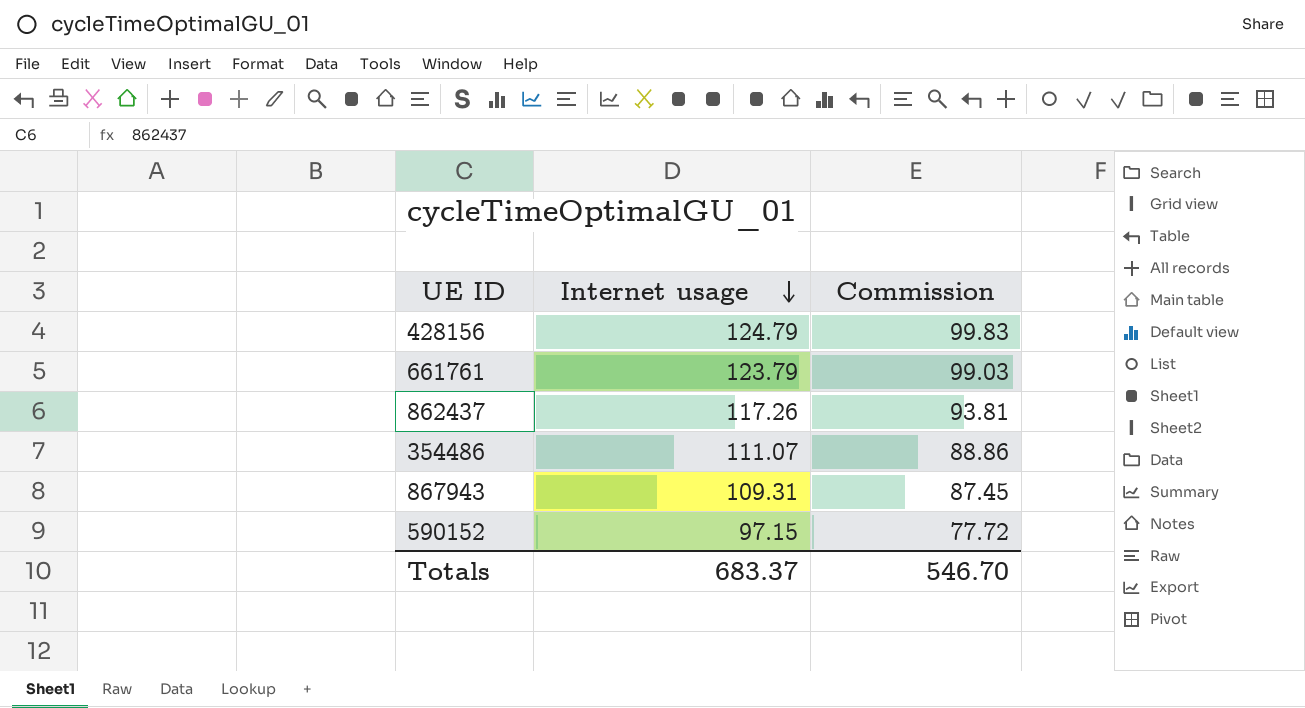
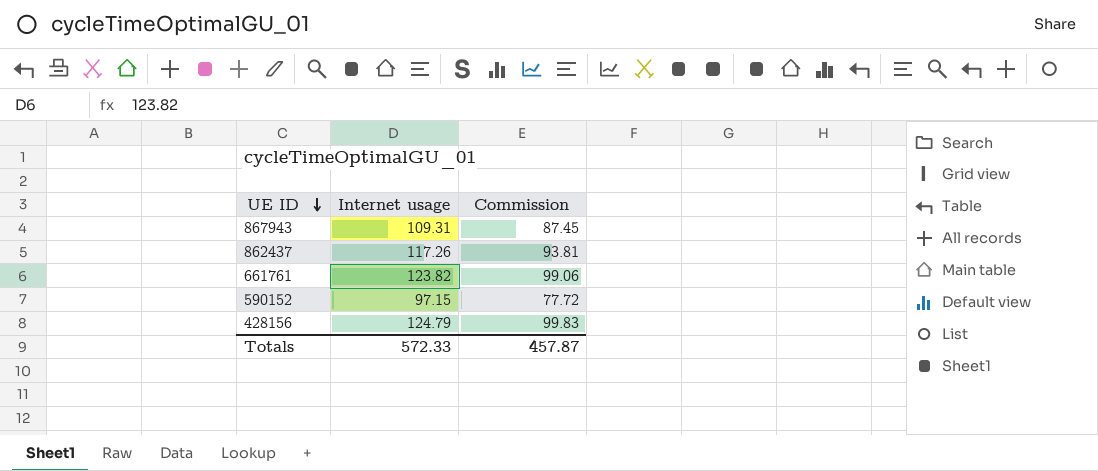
row order: Internet usage descending -> UE ID descending
row 354486: 111.07 | 88.86 -> none
661761 | Internet usage: 123.79 -> 123.82
661761 | Commission: 99.03 -> 99.06
Totals | Internet usage: 683.37 -> 572.33
Totals | Commission: 546.70 -> 457.87

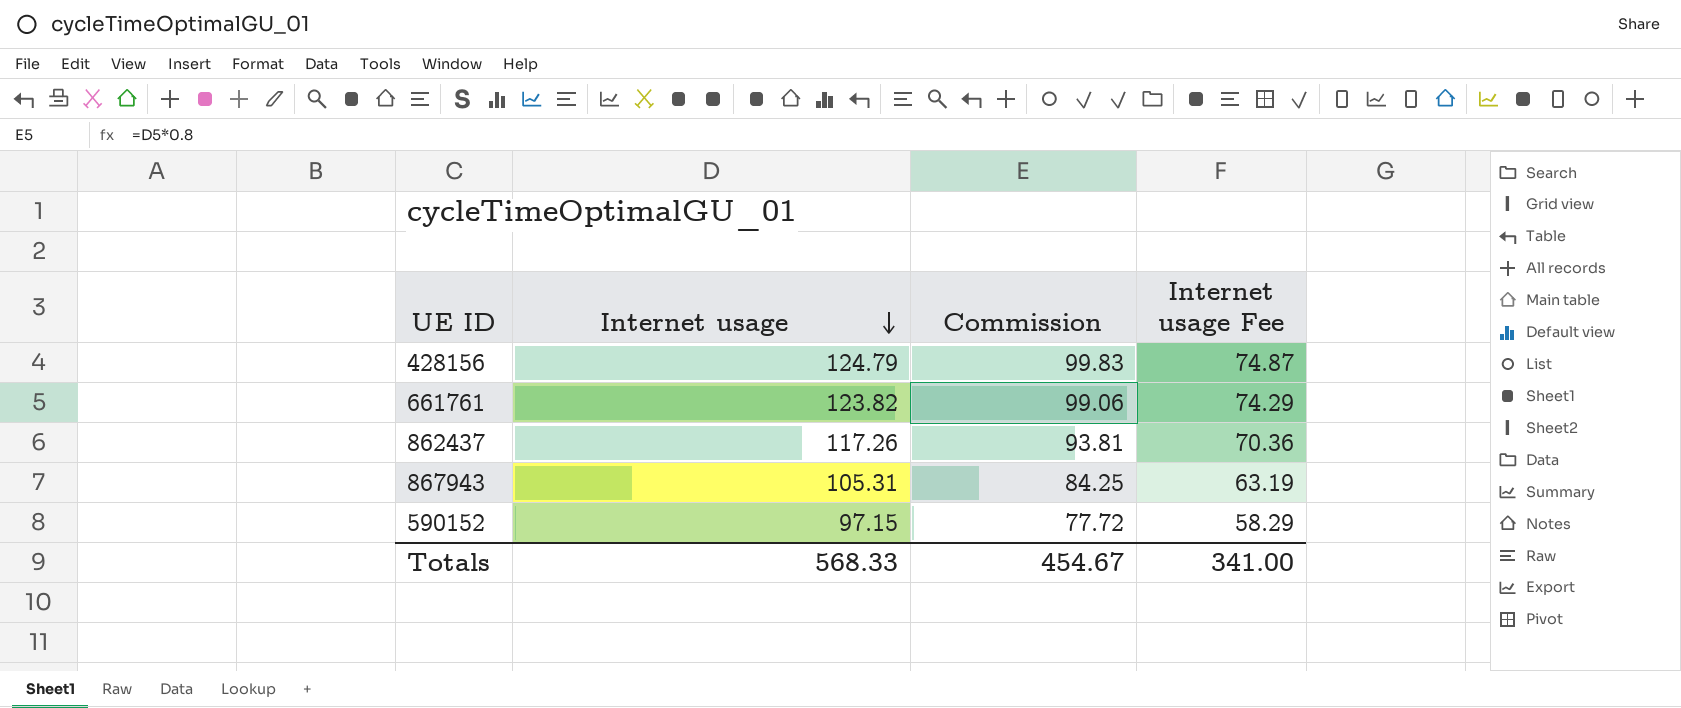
row order: UE ID descending -> Internet usage descending
column Internet usage Fee | formula: none -> [Internet usage] * 0.6
867943 | Internet usage: 109.31 -> 105.31
867943 | Commission: 87.45 -> 84.25
Totals | Internet usage: 572.33 -> 568.33
Totals | Commission: 457.87 -> 454.67

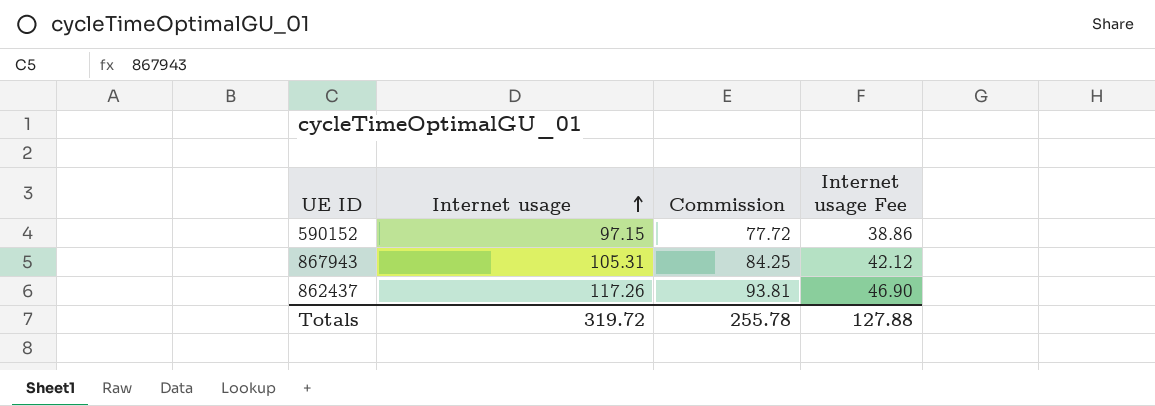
row order: Internet usage descending -> Internet usage ascending
column Internet usage Fee | formula: [Internet usage] * 0.6 -> [Internet usage] * 0.4
row 428156: 124.79 | 99.83 | 74.87 -> none
row 661761: 123.82 | 99.06 | 74.29 -> none
Totals | Internet usage: 568.33 -> 319.72
Totals | Commission: 454.67 -> 255.78
Totals | Internet usage Fee: 341.00 -> 127.88

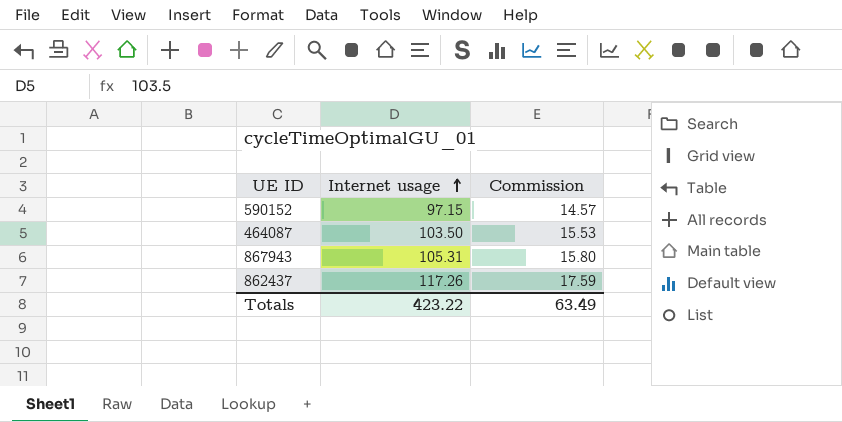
column Internet usage Fee | formula: [Internet usage] * 0.4 -> none
column Commission | formula: [Internet usage] * 0.8 -> [Internet usage] * 0.15
row 464087: none -> 103.50 | 15.53
Totals | Internet usage: 319.72 -> 423.22
Totals | Commission: 255.78 -> 63.49

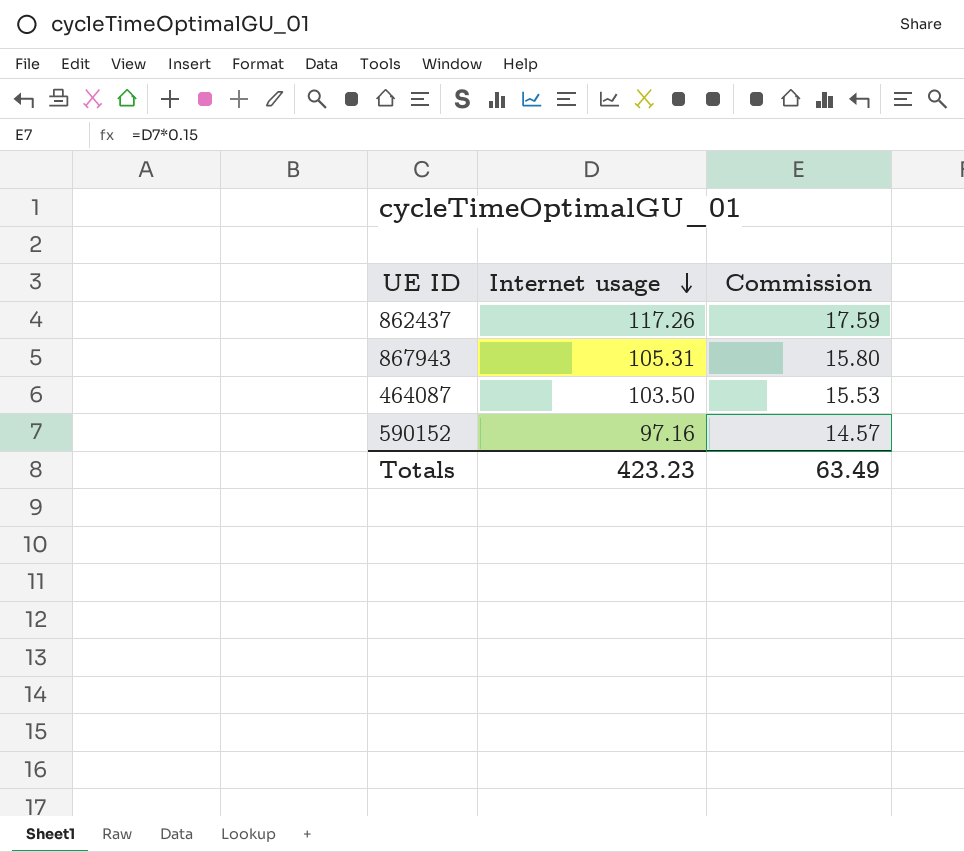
row order: Internet usage ascending -> Internet usage descending
590152 | Internet usage: 97.15 -> 97.16
Totals | Internet usage: 423.22 -> 423.23

